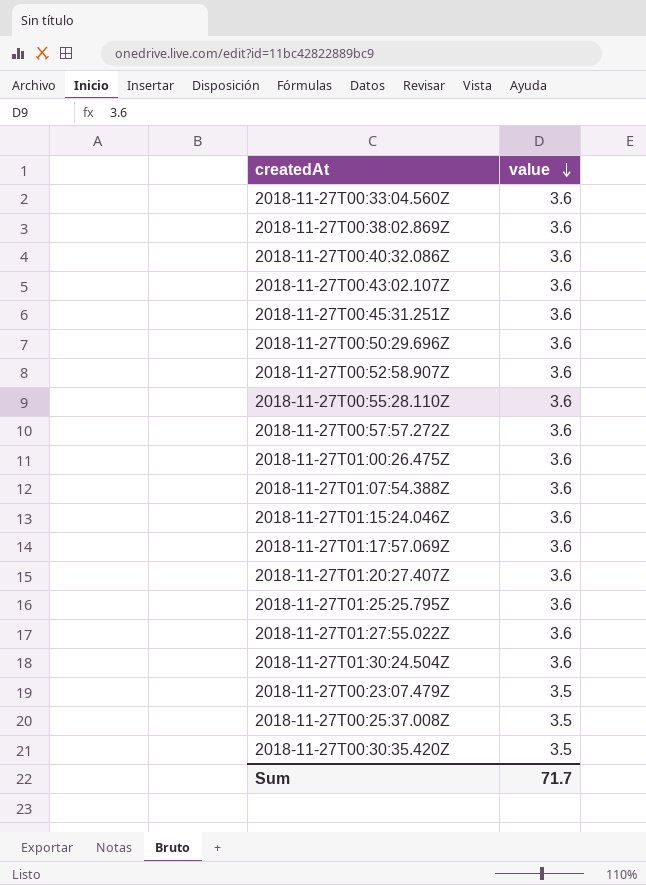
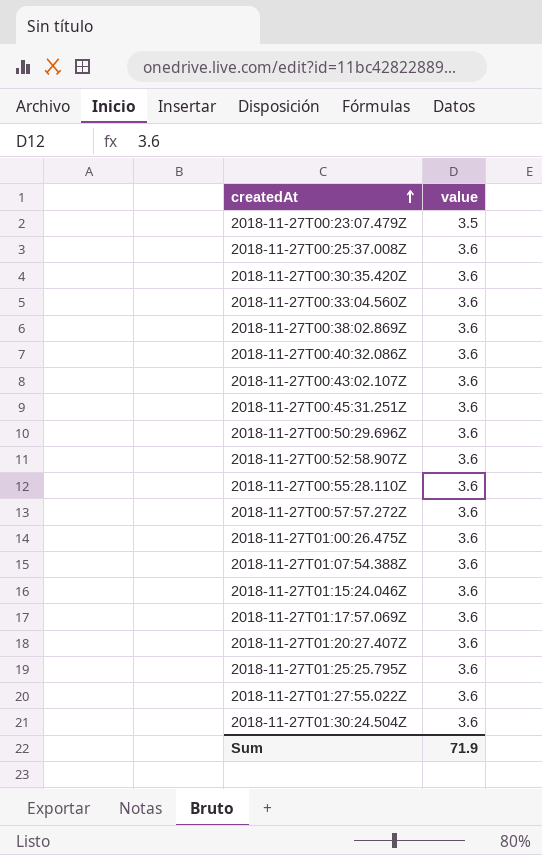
row order: value descending -> createdAt ascending
2018-11-27T00:25:37.008Z | value: 3.5 -> 3.6
2018-11-27T00:30:35.420Z | value: 3.5 -> 3.6
Sum | value: 71.7 -> 71.9

